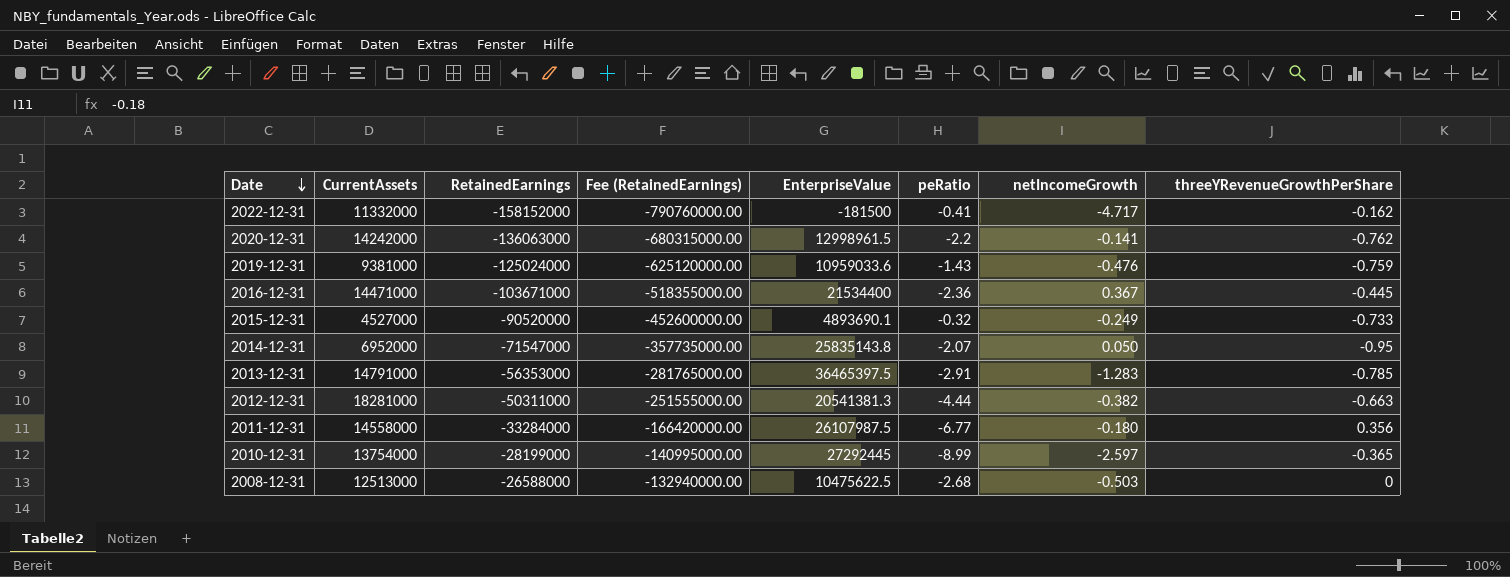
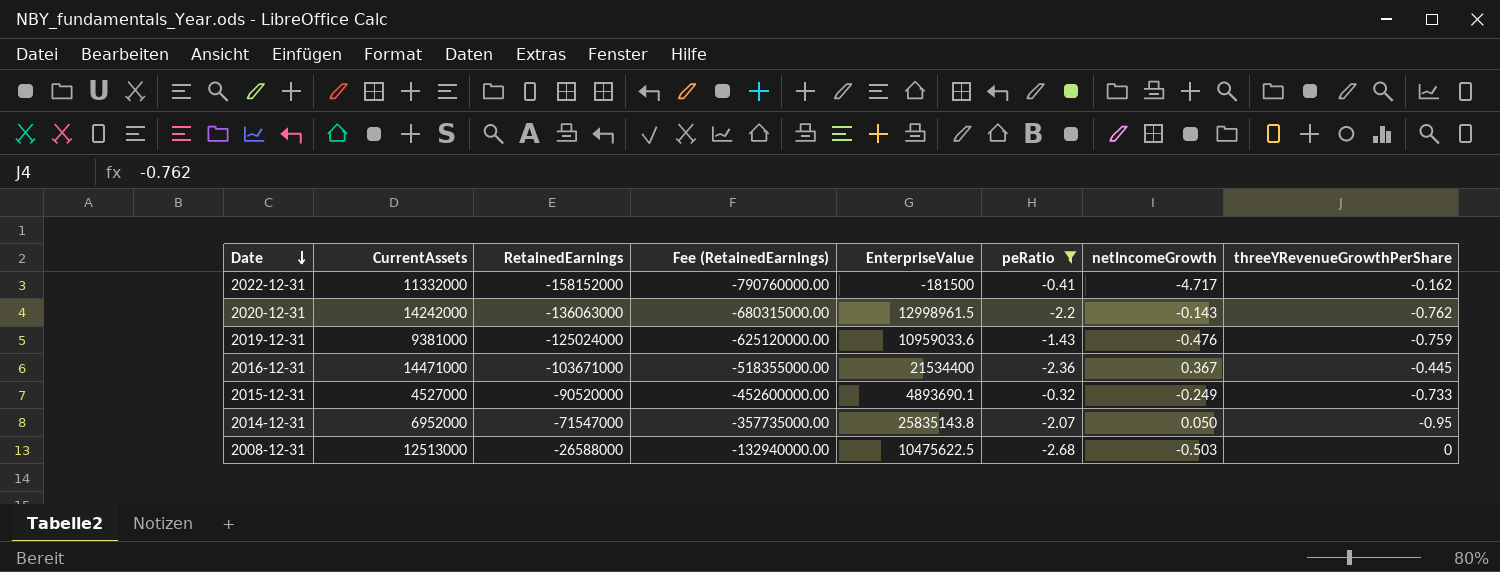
filter: none -> peRatio >= -2.68
2020-12-31 | netIncomeGrowth: -0.141 -> -0.143

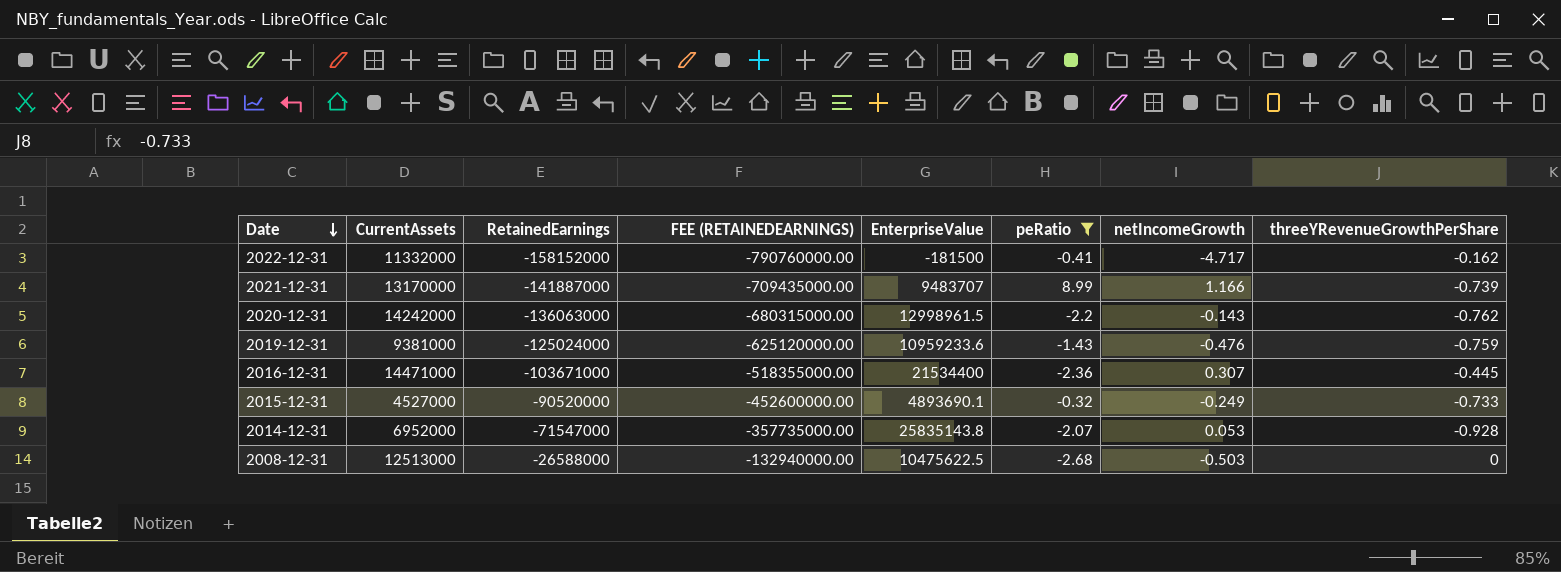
column name: Fee (RetainedEarnings) -> FEE (RETAINEDEARNINGS)
row 2021-12-31: none -> 13170000 | -141887000 | -709435000.00 | 9483707 | 8.99 | 1.166 | -0.739
2019-12-31 | EnterpriseValue: 10959033.6 -> 10959233.6
2016-12-31 | netIncomeGrowth: 0.367 -> 0.307
2014-12-31 | netIncomeGrowth: 0.050 -> 0.053
2014-12-31 | threeYRevenueGrowthPerShare: -0.95 -> -0.928

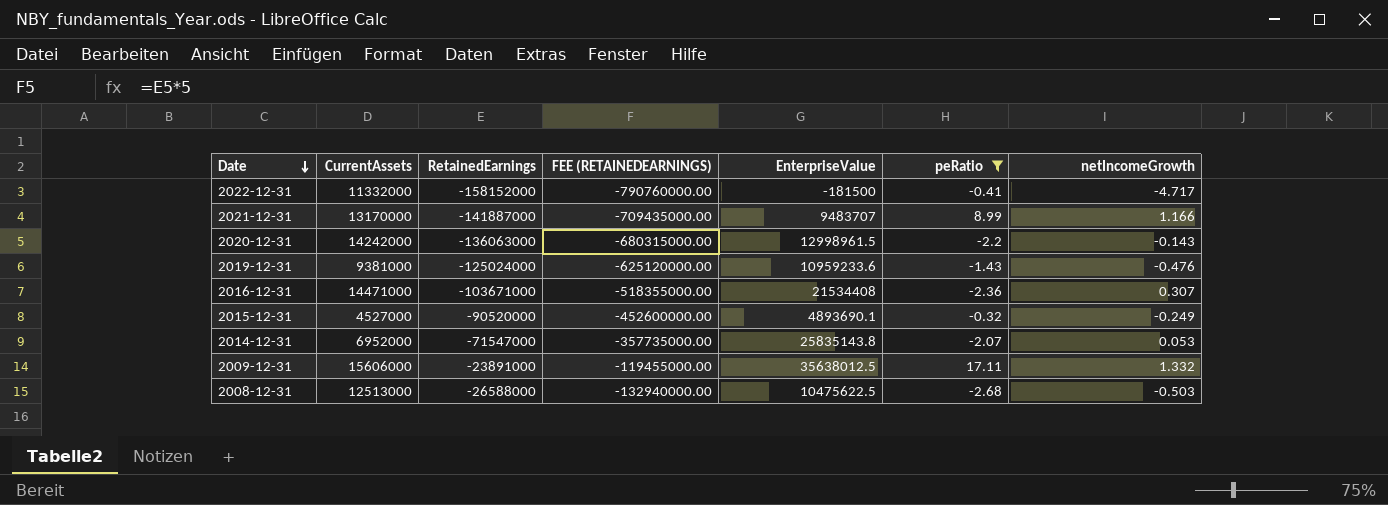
column threeYRevenueGrowthPerShare | position: 8 -> none
2016-12-31 | EnterpriseValue: 21534400 -> 21534408
row 2009-12-31: none -> 15606000 | -23891000 | -119455000.00 | 35638012.5 | 17.11 | 1.332

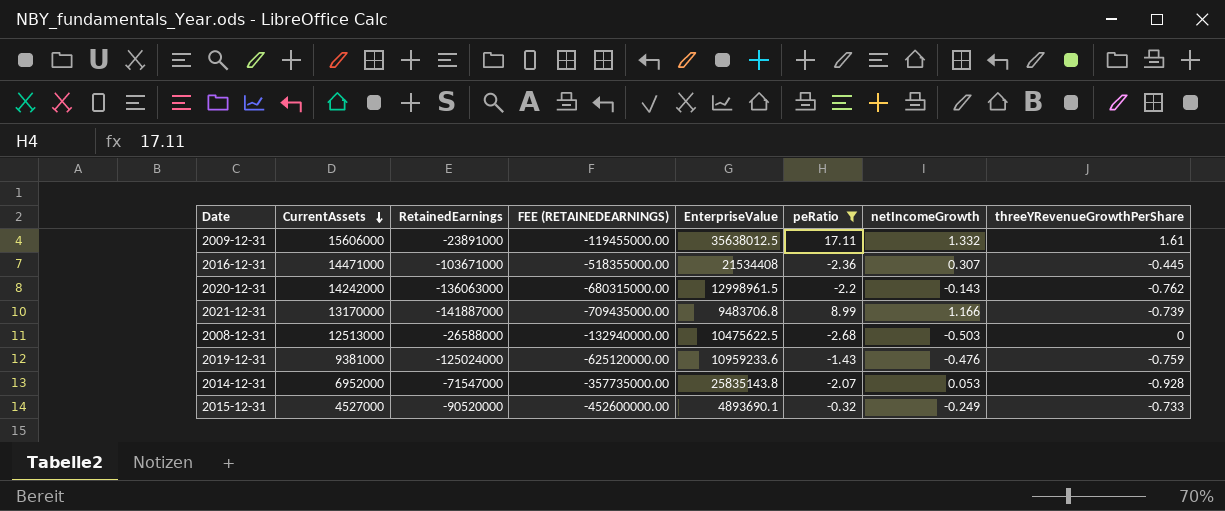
row order: Date descending -> CurrentAssets descending
column threeYRevenueGrowthPerShare | position: none -> 8
row 2022-12-31: 11332000 | -158152000 | -790760000.00 | -181500 | -0.41 | -4.717 -> none
2021-12-31 | EnterpriseValue: 9483707 -> 9483706.8

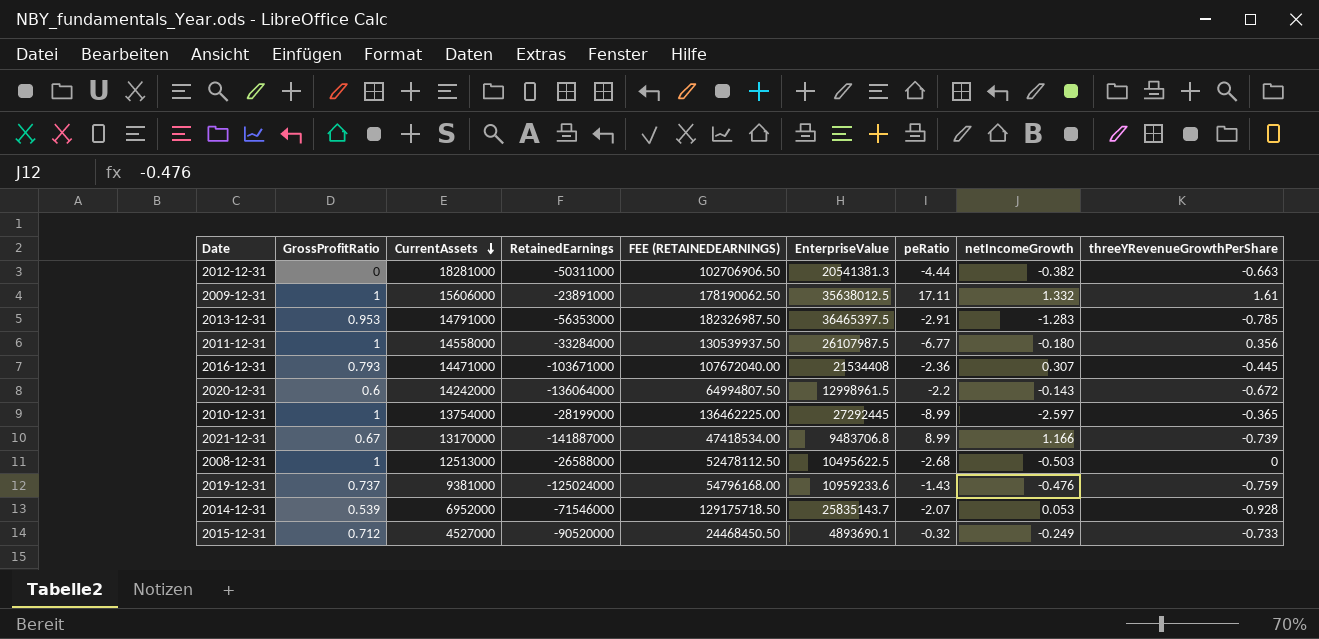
filter: peRatio >= -2.68 -> none
column GrossProfitRatio | position: none -> 2
column FEE (RETAINEDEARNINGS) | formula: [RetainedEarnings] * 5 -> [EnterpriseValue] * 5
2020-12-31 | RetainedEarnings: -136063000 -> -136064000
2020-12-31 | threeYRevenueGrowthPerShare: -0.762 -> -0.672
2008-12-31 | EnterpriseValue: 10475622.5 -> 10495622.5
2014-12-31 | RetainedEarnings: -71547000 -> -71546000
2014-12-31 | EnterpriseValue: 25835143.8 -> 25835143.7

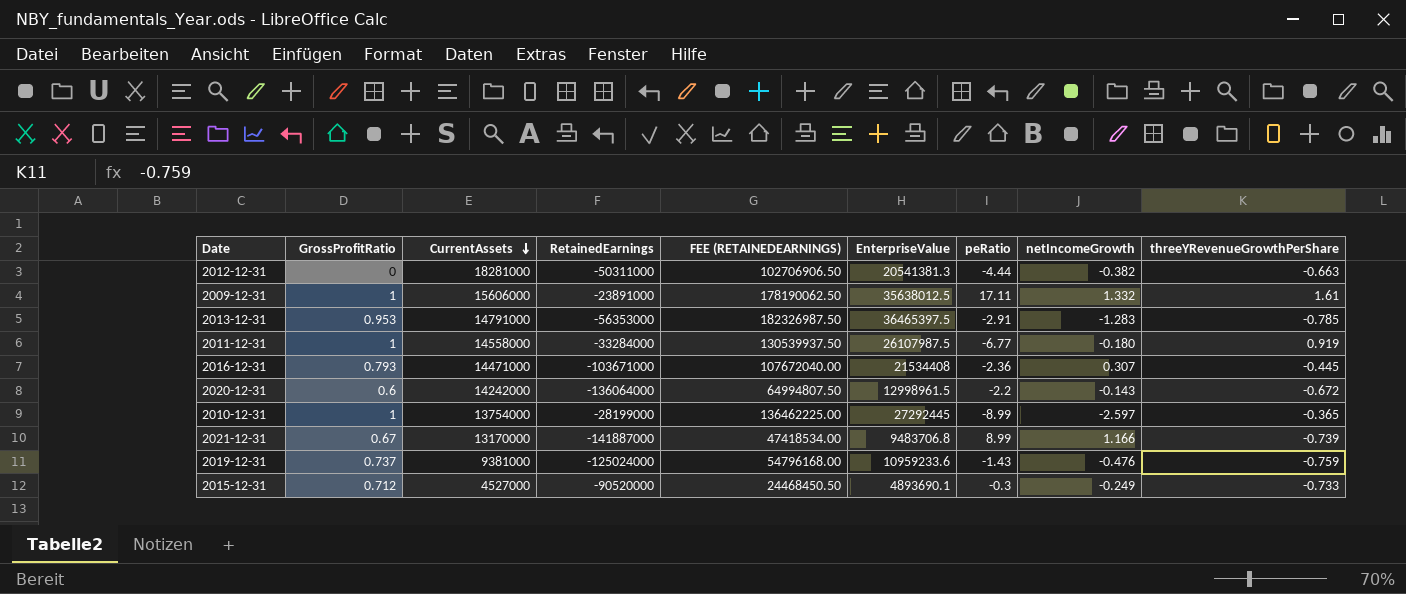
row 2008-12-31: 1 | 12513000 | -26588000 | 52478112.50 | 10495622.5 | -2.68 | -0.503 | 0 -> none
row 2014-12-31: 0.539 | 6952000 | -71546000 | 129175718.50 | 25835143.7 | -2.07 | 0.053 | -0.928 -> none
2011-12-31 | threeYRevenueGrowthPerShare: 0.356 -> 0.919
2015-12-31 | peRatio: -0.32 -> -0.3

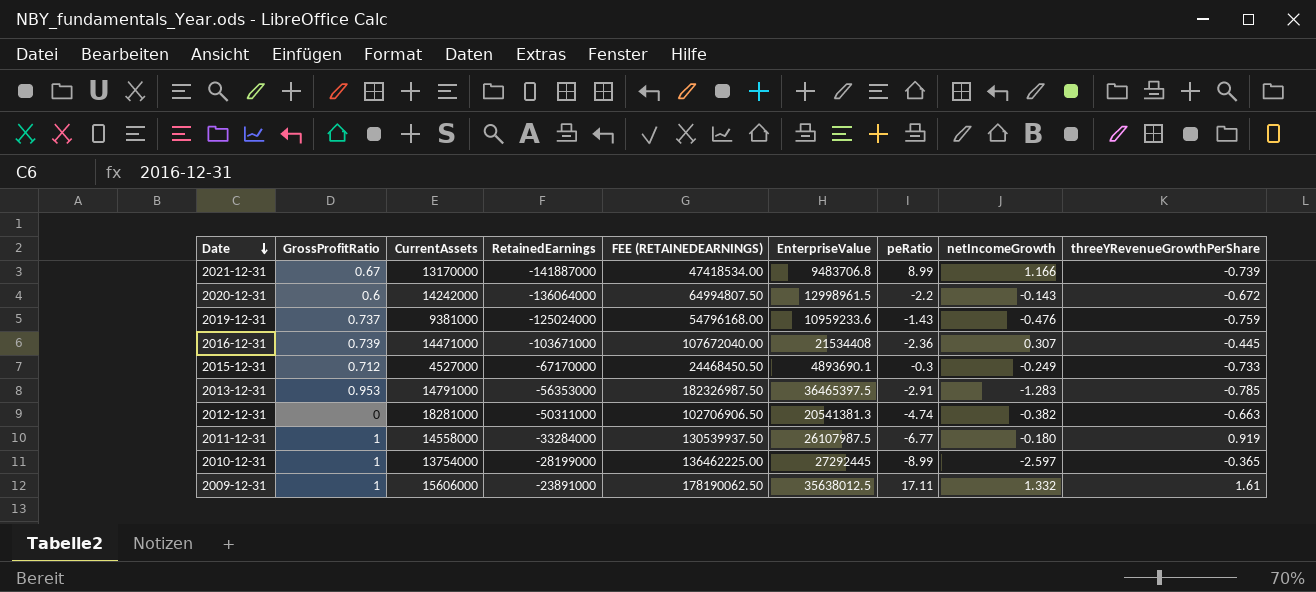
row order: CurrentAssets descending -> Date descending
2016-12-31 | GrossProfitRatio: 0.793 -> 0.739
2015-12-31 | RetainedEarnings: -90520000 -> -67170000
2012-12-31 | peRatio: -4.44 -> -4.74

